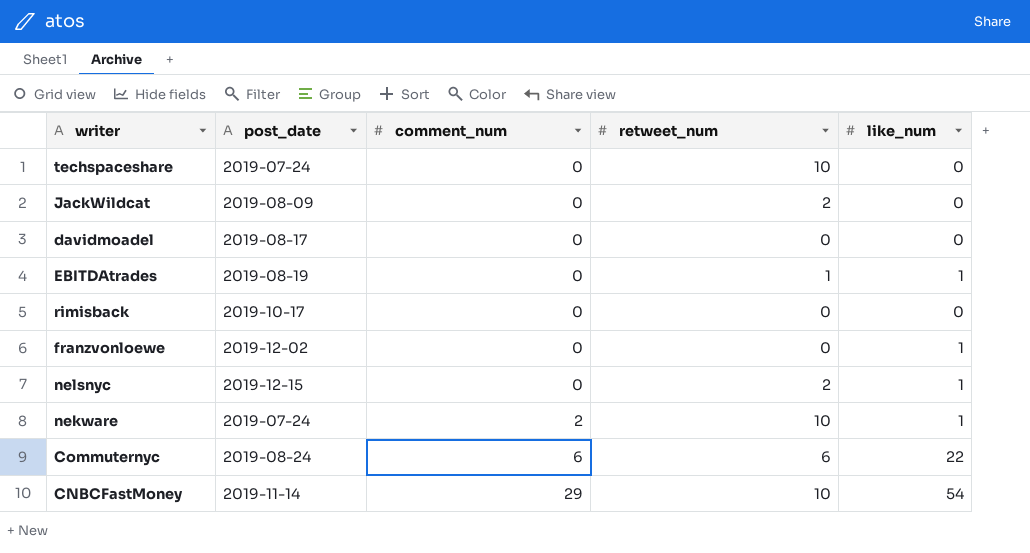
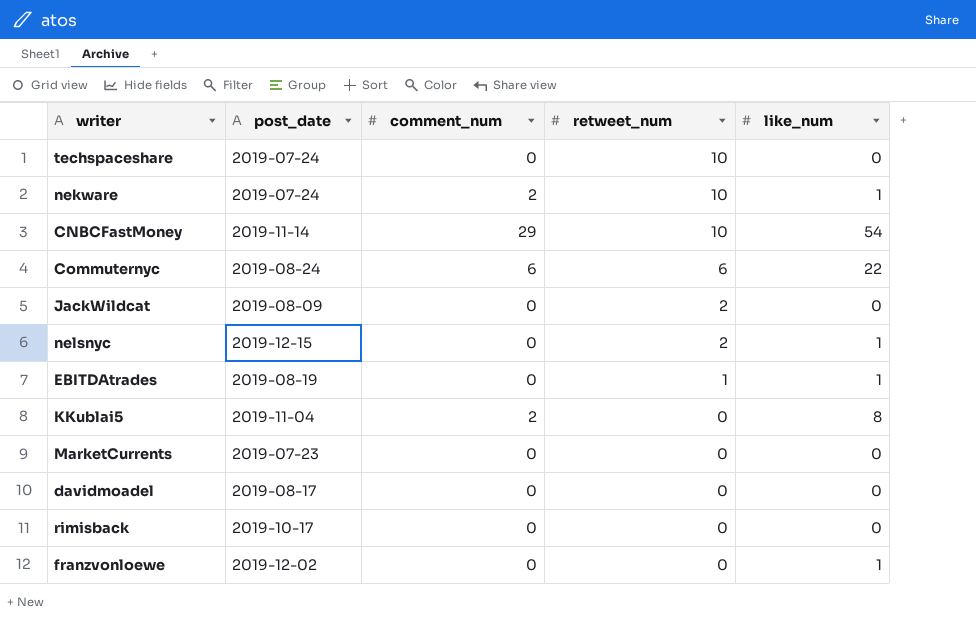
row order: comment_num ascending -> retweet_num descending
row KKublai5: none -> 2019-11-04 | 2 | 0 | 8
row MarketCurrents: none -> 2019-07-23 | 0 | 0 | 0

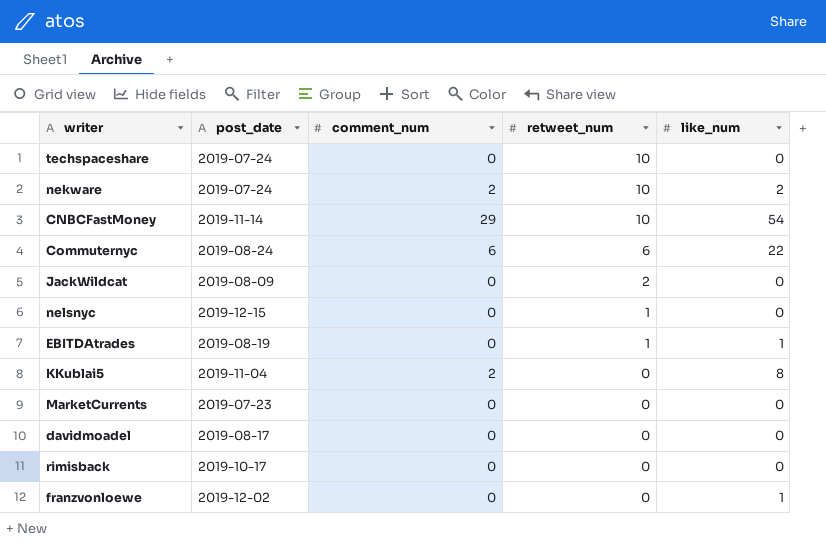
nekware | like_num: 1 -> 2
nelsnyc | retweet_num: 2 -> 1
nelsnyc | like_num: 1 -> 0

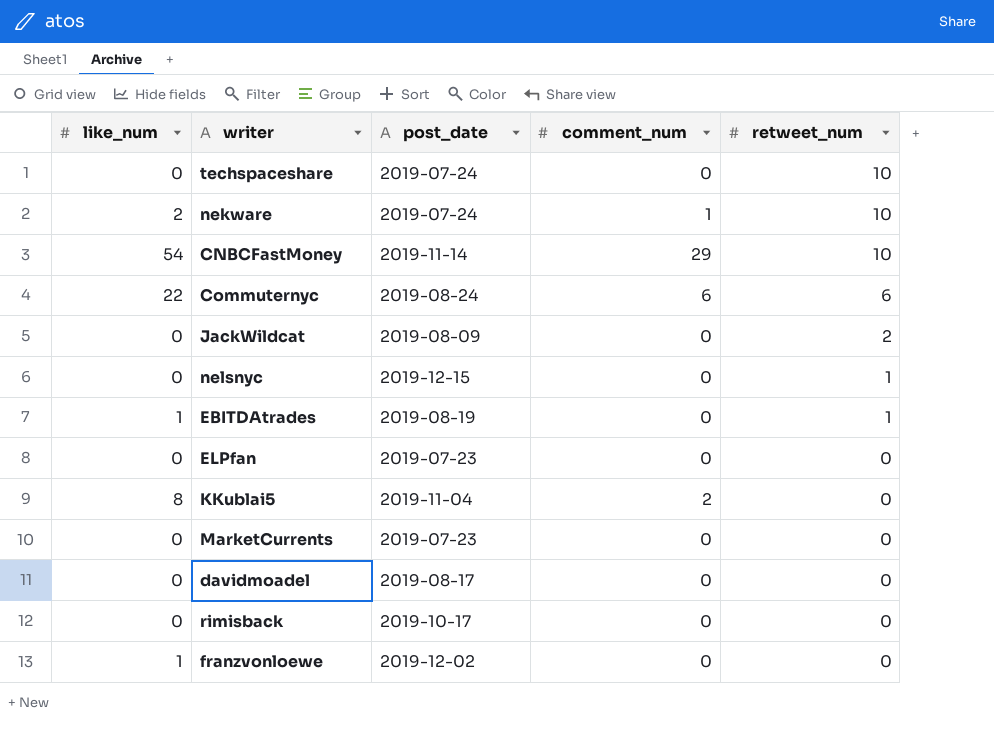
column like_num | position: 5 -> 1
nekware | comment_num: 2 -> 1
row ELPfan: none -> 0 | 2019-07-23 | 0 | 0

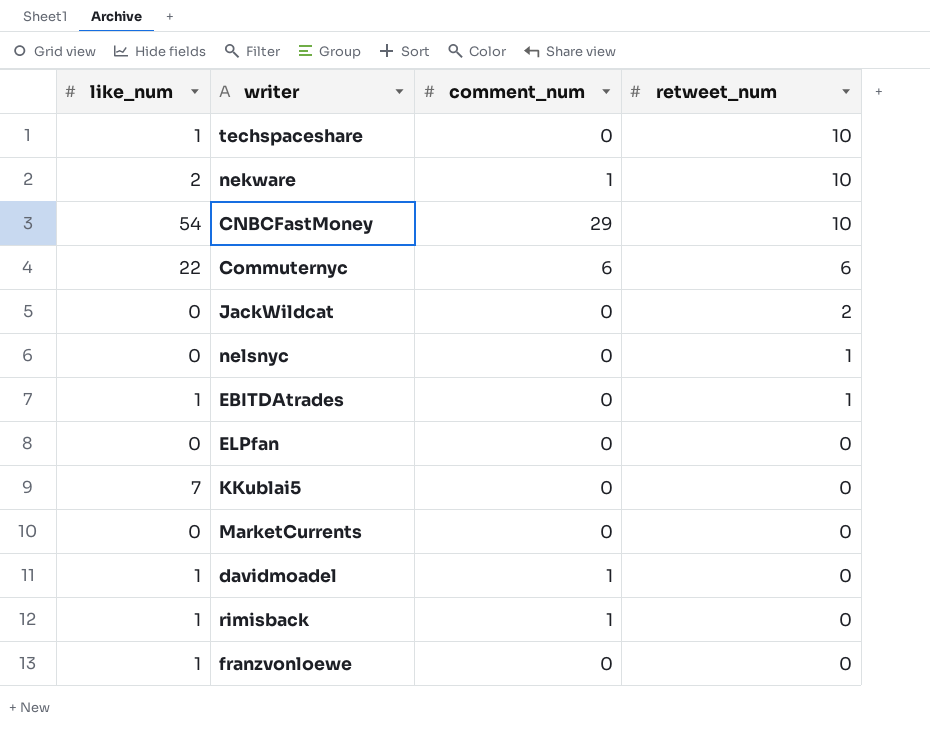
column post_date | position: 3 -> none
techspaceshare | like_num: 0 -> 1
KKublai5 | like_num: 8 -> 7
KKublai5 | comment_num: 2 -> 0
davidmoadel | like_num: 0 -> 1
davidmoadel | comment_num: 0 -> 1
rimisback | like_num: 0 -> 1
rimisback | comment_num: 0 -> 1

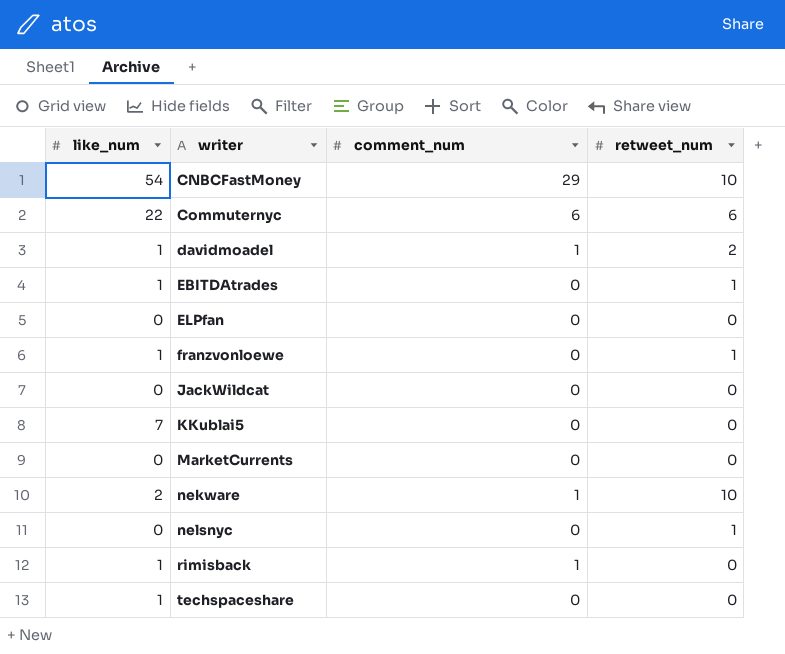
row order: retweet_num descending -> writer ascending
davidmoadel | retweet_num: 0 -> 2
franzvonloewe | retweet_num: 0 -> 1
JackWildcat | retweet_num: 2 -> 0
techspaceshare | retweet_num: 10 -> 0

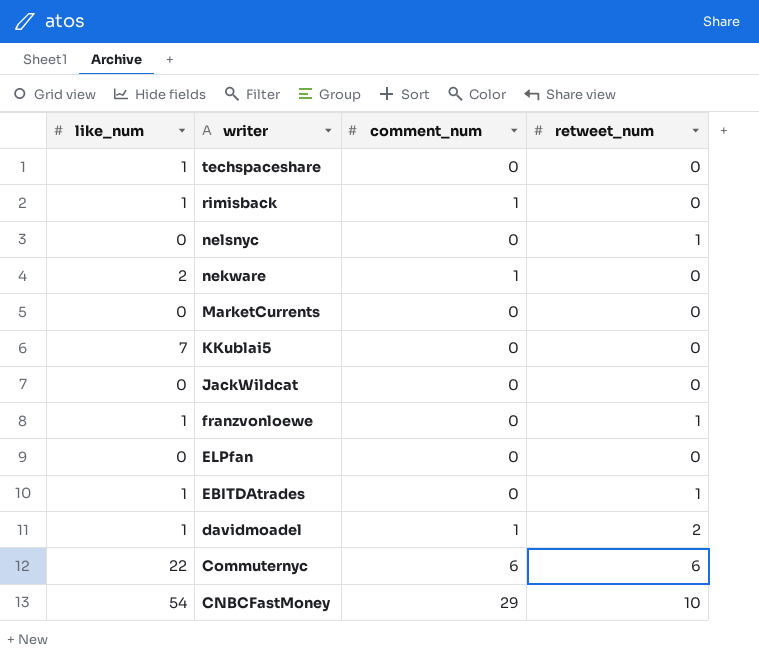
row order: writer ascending -> writer descending
nekware | retweet_num: 10 -> 0

